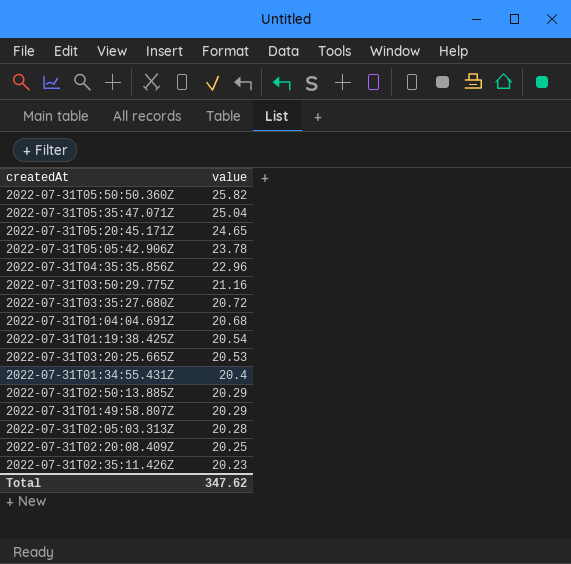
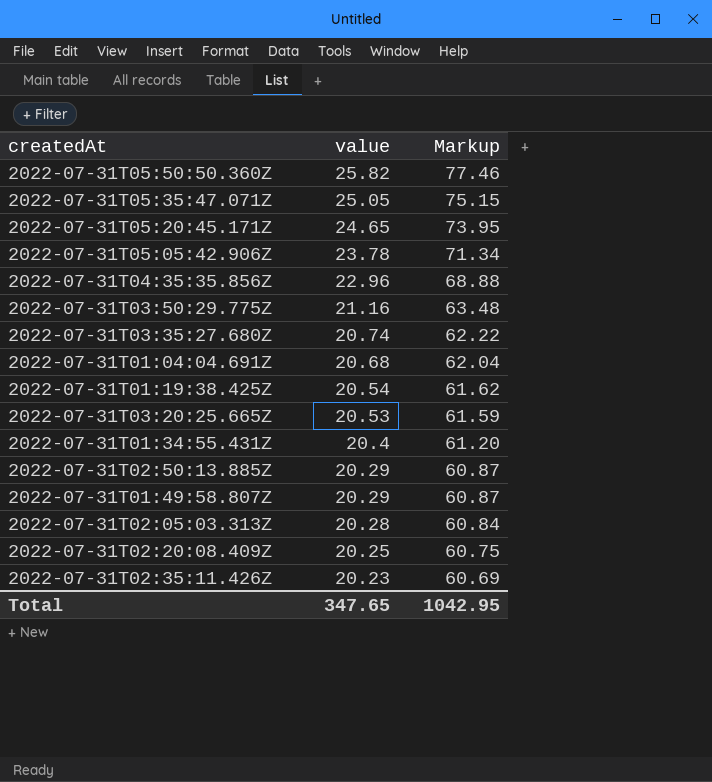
column Markup | formula: none -> [value] * 3
2022-07-31T05:35:47.071Z | value: 25.04 -> 25.05
2022-07-31T03:35:27.680Z | value: 20.72 -> 20.74
Total | value: 347.62 -> 347.65

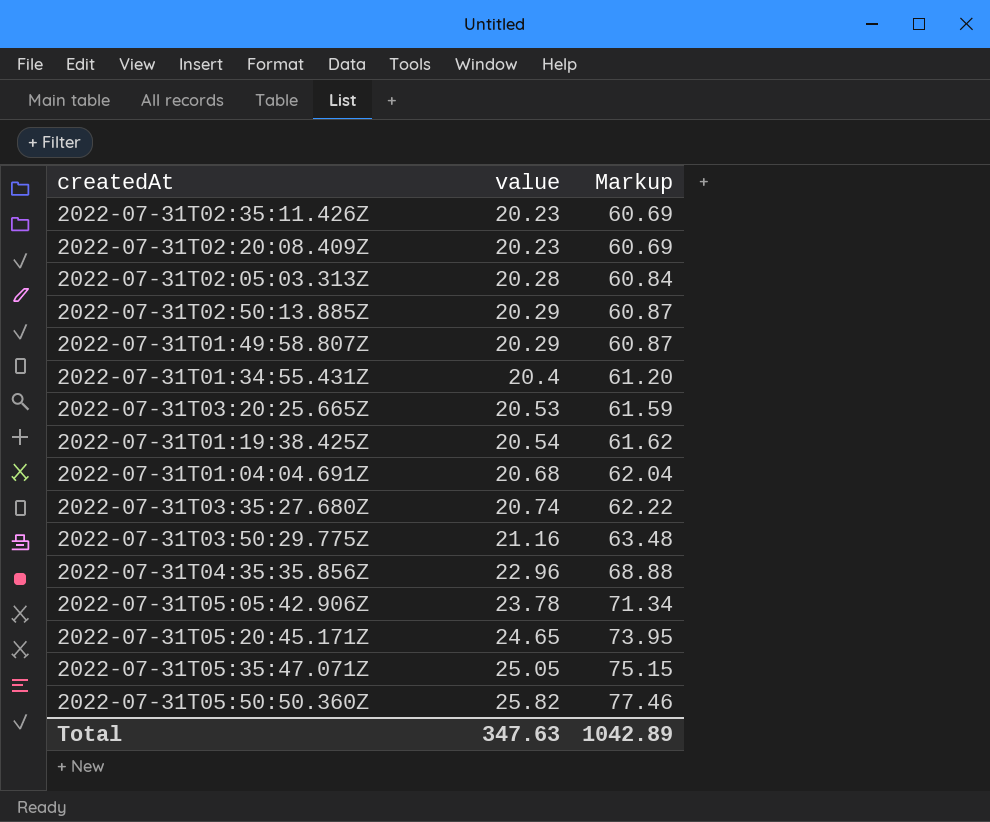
row order: value descending -> value ascending
2022-07-31T02:20:08.409Z | value: 20.25 -> 20.23
2022-07-31T02:20:08.409Z | Markup: 60.75 -> 60.69
Total | value: 347.65 -> 347.63
Total | Markup: 1042.95 -> 1042.89

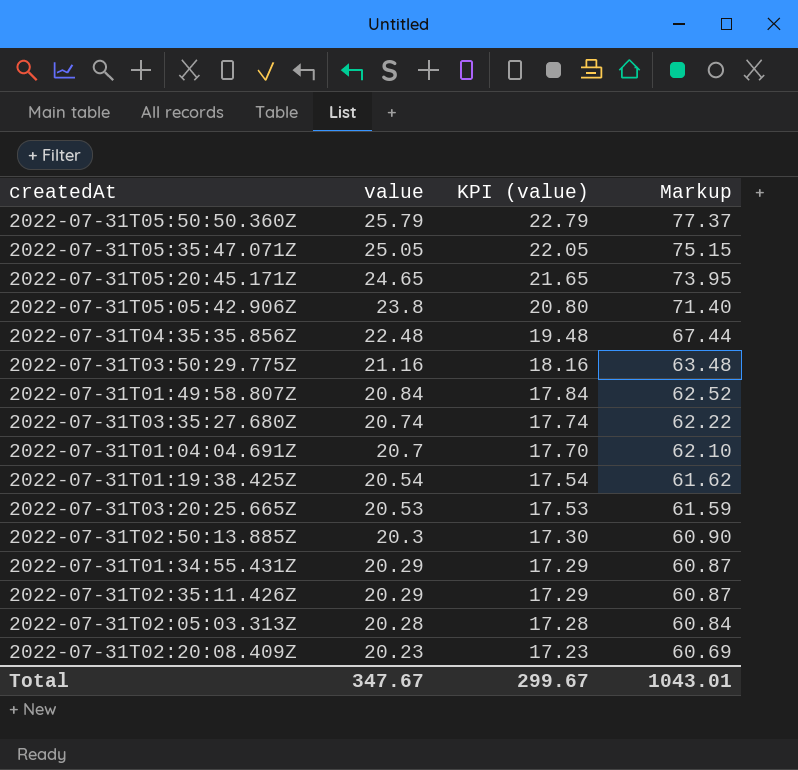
row order: value ascending -> value descending
column KPI (value) | formula: none -> [value] - 3
2022-07-31T05:50:50.360Z | value: 25.82 -> 25.79
2022-07-31T05:50:50.360Z | Markup: 77.46 -> 77.37
2022-07-31T05:05:42.906Z | value: 23.78 -> 23.8
2022-07-31T05:05:42.906Z | Markup: 71.34 -> 71.40
2022-07-31T04:35:35.856Z | value: 22.96 -> 22.48
2022-07-31T04:35:35.856Z | Markup: 68.88 -> 67.44
2022-07-31T01:49:58.807Z | value: 20.29 -> 20.84
2022-07-31T01:49:58.807Z | Markup: 60.87 -> 62.52
2022-07-31T01:04:04.691Z | value: 20.68 -> 20.7
2022-07-31T01:04:04.691Z | Markup: 62.04 -> 62.10
2022-07-31T02:50:13.885Z | value: 20.29 -> 20.3
2022-07-31T02:50:13.885Z | Markup: 60.87 -> 60.90
2022-07-31T01:34:55.431Z | value: 20.4 -> 20.29
2022-07-31T01:34:55.431Z | Markup: 61.20 -> 60.87
2022-07-31T02:35:11.426Z | value: 20.23 -> 20.29
2022-07-31T02:35:11.426Z | Markup: 60.69 -> 60.87
Total | value: 347.63 -> 347.67
Total | Markup: 1042.89 -> 1043.01

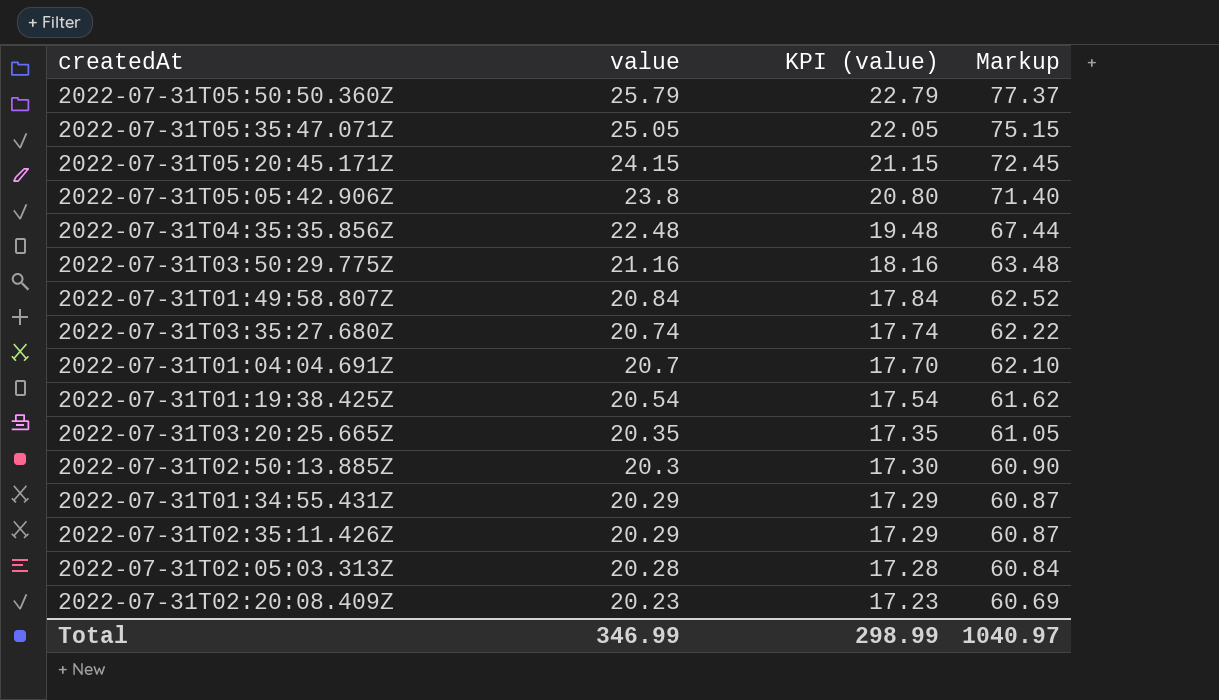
2022-07-31T05:20:45.171Z | value: 24.65 -> 24.15
2022-07-31T05:20:45.171Z | KPI (value): 21.65 -> 21.15
2022-07-31T05:20:45.171Z | Markup: 73.95 -> 72.45
2022-07-31T03:20:25.665Z | value: 20.53 -> 20.35
2022-07-31T03:20:25.665Z | KPI (value): 17.53 -> 17.35
2022-07-31T03:20:25.665Z | Markup: 61.59 -> 61.05
Total | value: 347.67 -> 346.99
Total | KPI (value): 299.67 -> 298.99
Total | Markup: 1043.01 -> 1040.97

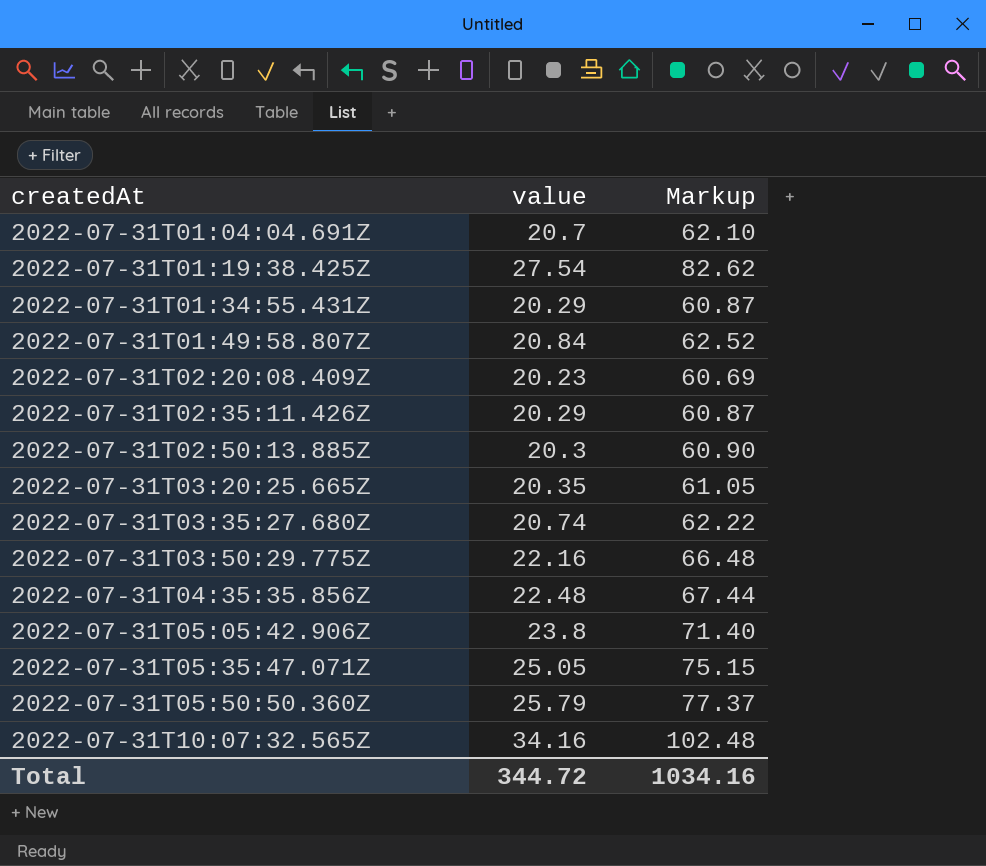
row order: value descending -> createdAt ascending
column KPI (value) | formula: [value] - 3 -> none
row 2022-07-31T05:20:45.171Z: 24.15 | 21.15 | 72.45 -> none
row 2022-07-31T02:05:03.313Z: 20.28 | 17.28 | 60.84 -> none
2022-07-31T01:19:38.425Z | value: 20.54 -> 27.54
2022-07-31T01:19:38.425Z | Markup: 61.62 -> 82.62
2022-07-31T03:50:29.775Z | value: 21.16 -> 22.16
2022-07-31T03:50:29.775Z | Markup: 63.48 -> 66.48
row 2022-07-31T10:07:32.565Z: none -> 34.16 | 102.48
Total | value: 346.99 -> 344.72
Total | Markup: 1040.97 -> 1034.16

